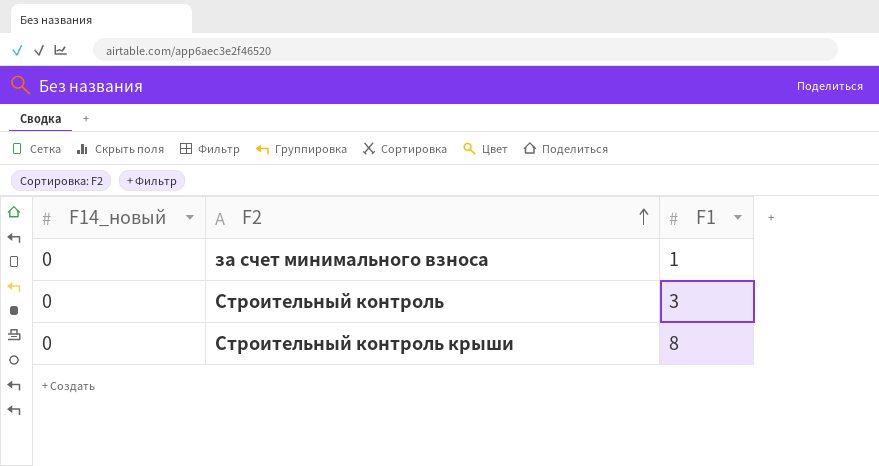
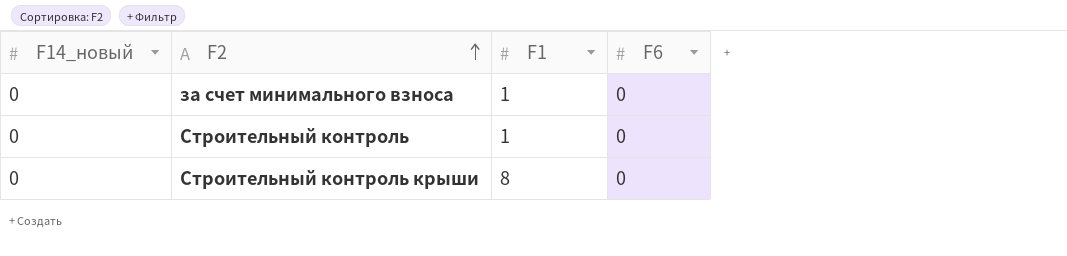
column F6 | position: none -> 4
Строительный контроль | F1: 3 -> 1

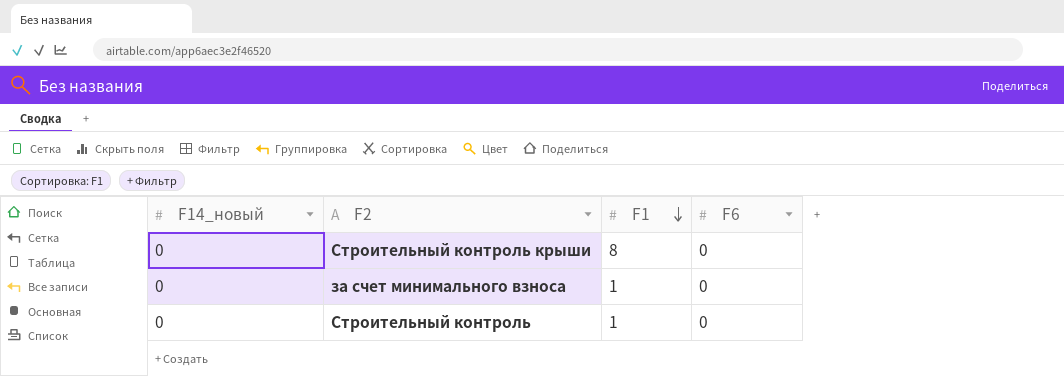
row order: F2 ascending -> F1 descending

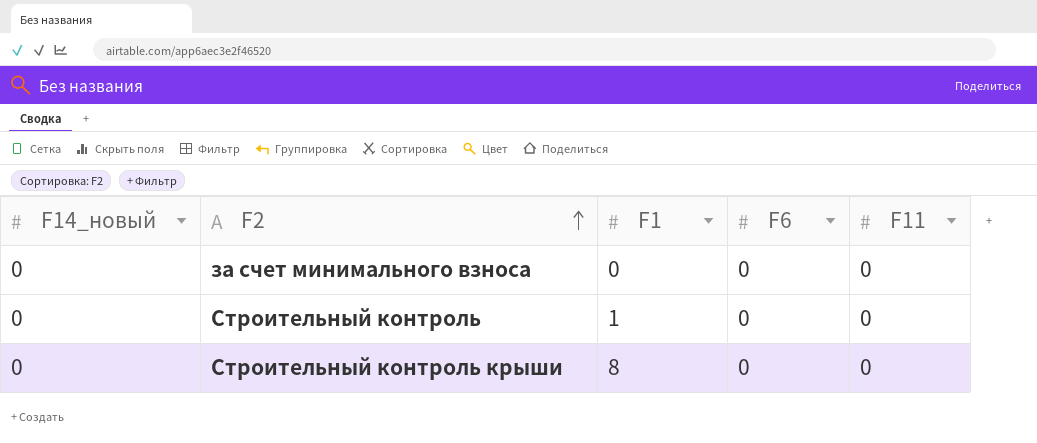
row order: F1 descending -> F2 ascending
column F11 | position: none -> 5
за счет минимального взноса | F1: 1 -> 0

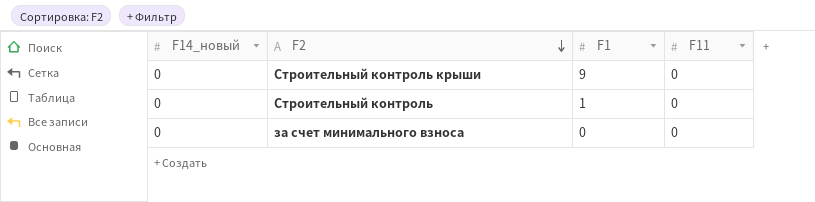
row order: F2 ascending -> F2 descending
column F6 | position: 4 -> none
Строительный контроль крыши | F1: 8 -> 9

